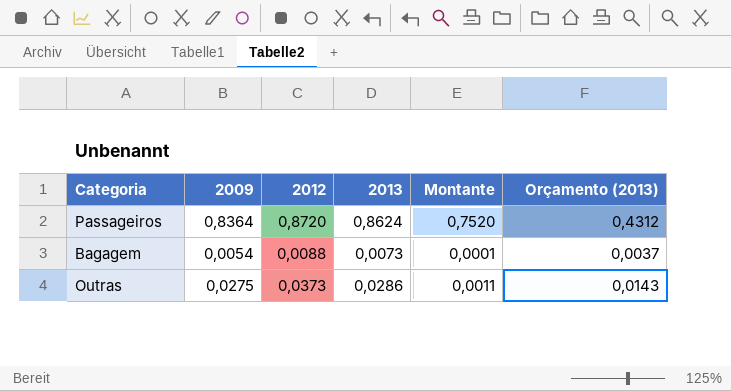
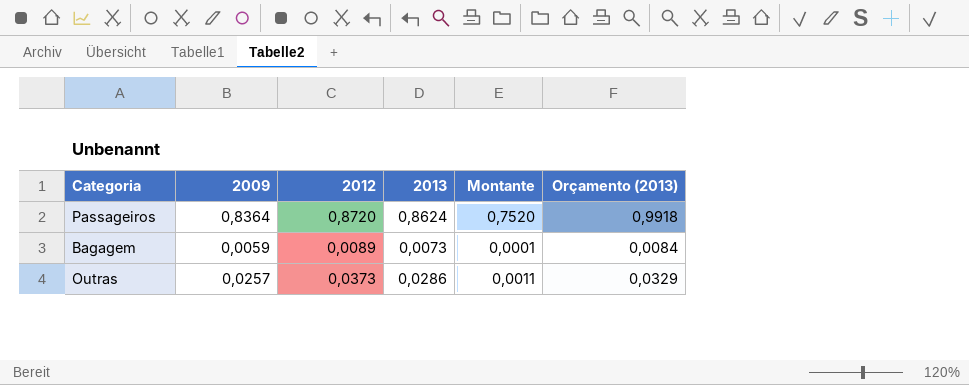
column Orçamento (2013) | formula: [2013] * 0,5 -> [2013] * 1,15
Bagagem | 2009: 0,0054 -> 0,0059
Bagagem | 2012: 0,0088 -> 0,0089
Outras | 2009: 0,0275 -> 0,0257

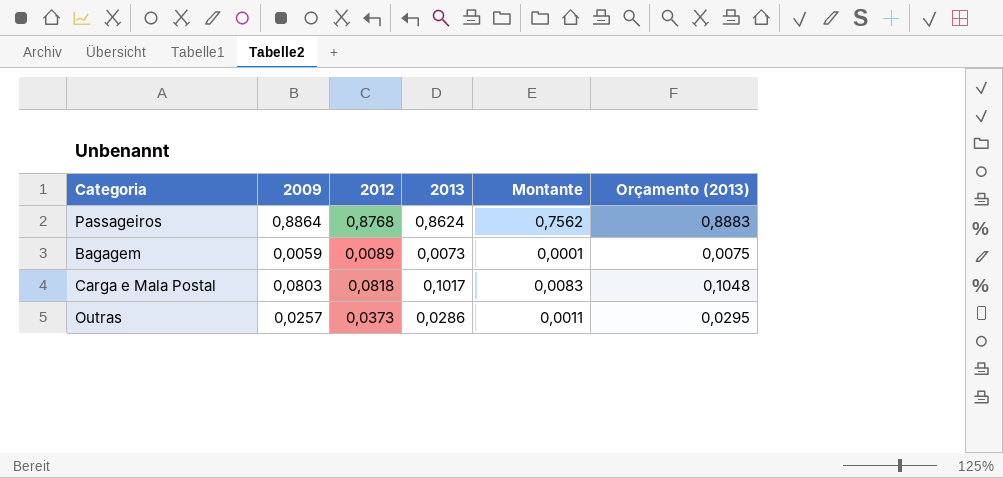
column Orçamento (2013) | formula: [2013] * 1,15 -> [2013] * 1,03
Passageiros | 2009: 0,8364 -> 0,8864
Passageiros | 2012: 0,8720 -> 0,8768
Passageiros | Montante: 0,7520 -> 0,7562
row Carga e Mala Postal: none -> 0,0803 | 0,0818 | 0,1017 | 0,0083 | 0,1048

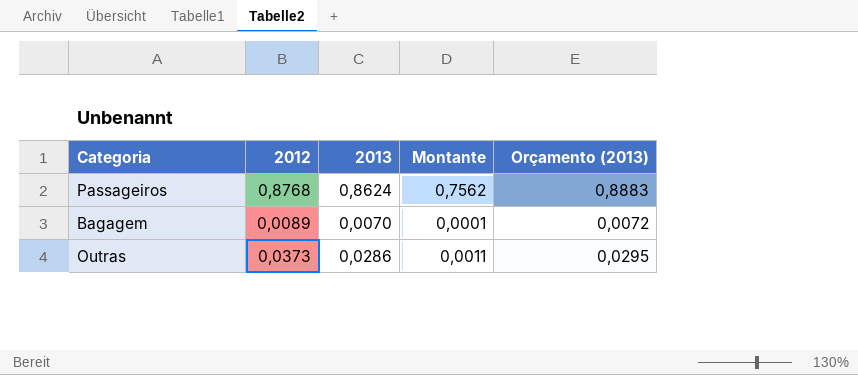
column 2009 | position: 2 -> none
row Carga e Mala Postal: 0,0803 | 0,0818 | 0,1017 | 0,0083 | 0,1048 -> none
Bagagem | 2013: 0,0073 -> 0,0070
Bagagem | Orçamento (2013): 0,0075 -> 0,0072

